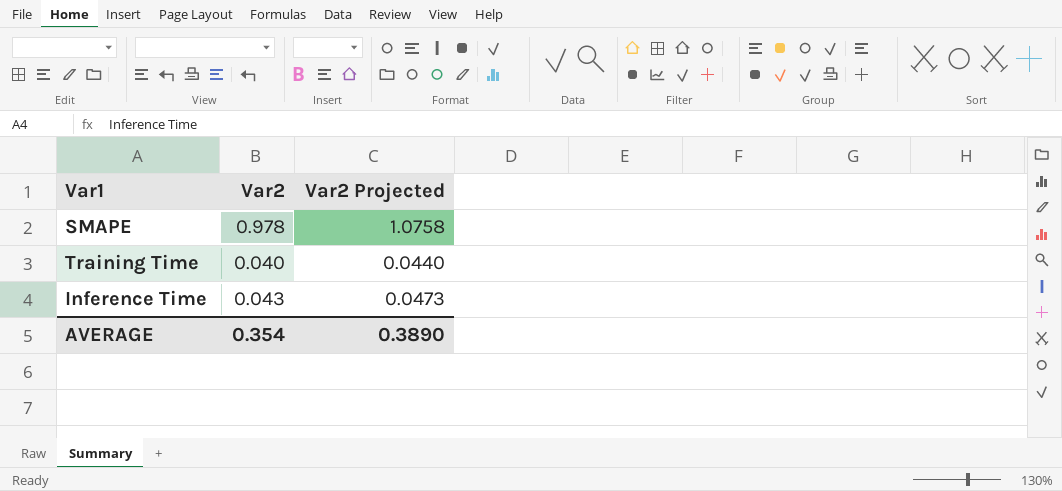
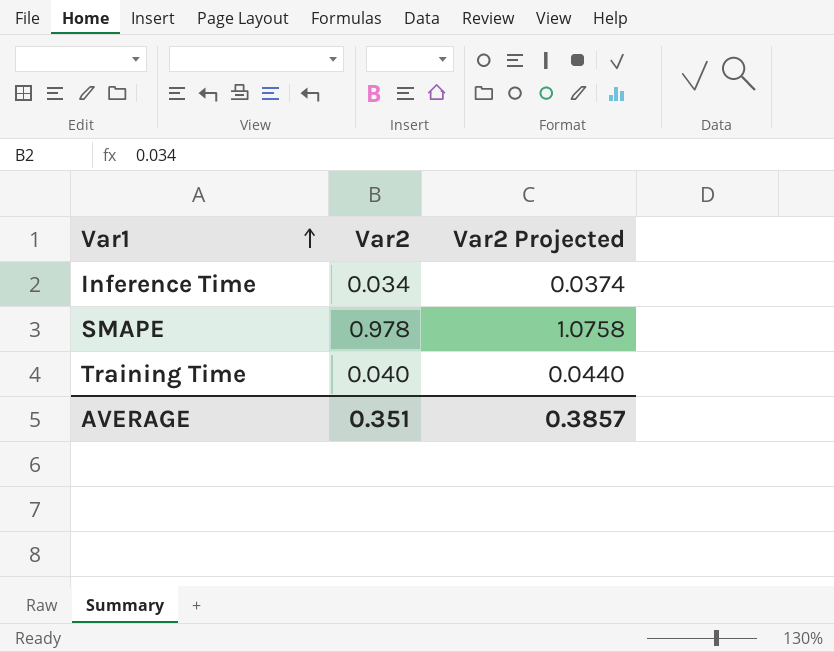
row order: none -> Var1 ascending
Inference Time | Var2: 0.043 -> 0.034
Inference Time | Var2 Projected: 0.0473 -> 0.0374
AVERAGE | Var2: 0.354 -> 0.351
AVERAGE | Var2 Projected: 0.3890 -> 0.3857

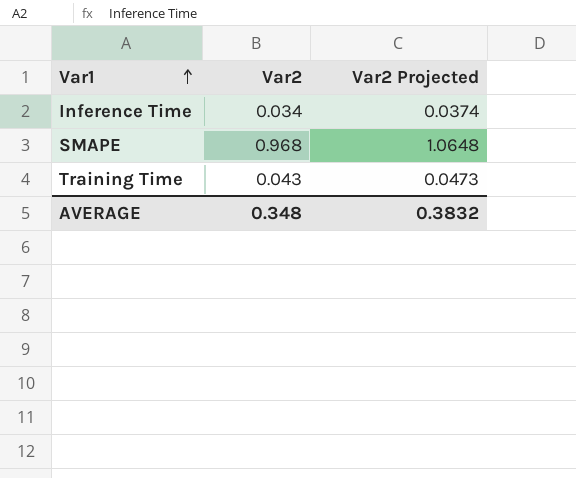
SMAPE | Var2: 0.978 -> 0.968
SMAPE | Var2 Projected: 1.0758 -> 1.0648
Training Time | Var2: 0.040 -> 0.043
Training Time | Var2 Projected: 0.0440 -> 0.0473
AVERAGE | Var2: 0.351 -> 0.348
AVERAGE | Var2 Projected: 0.3857 -> 0.3832

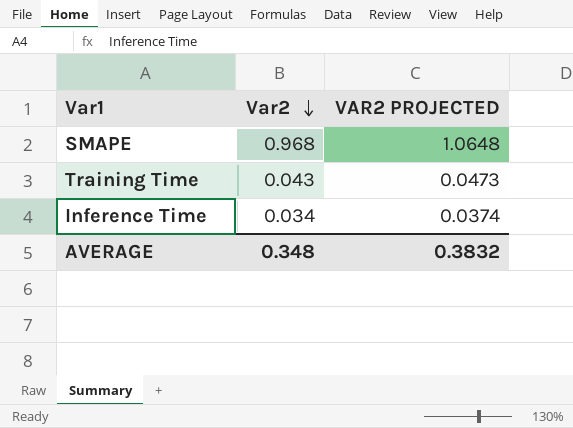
row order: Var1 ascending -> Var2 descending
column name: Var2 Projected -> VAR2 PROJECTED

